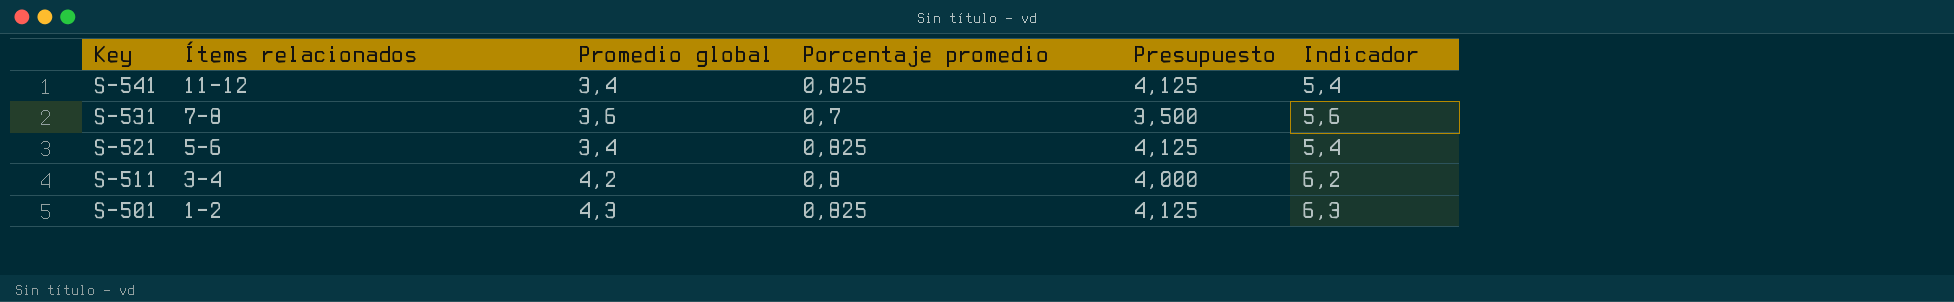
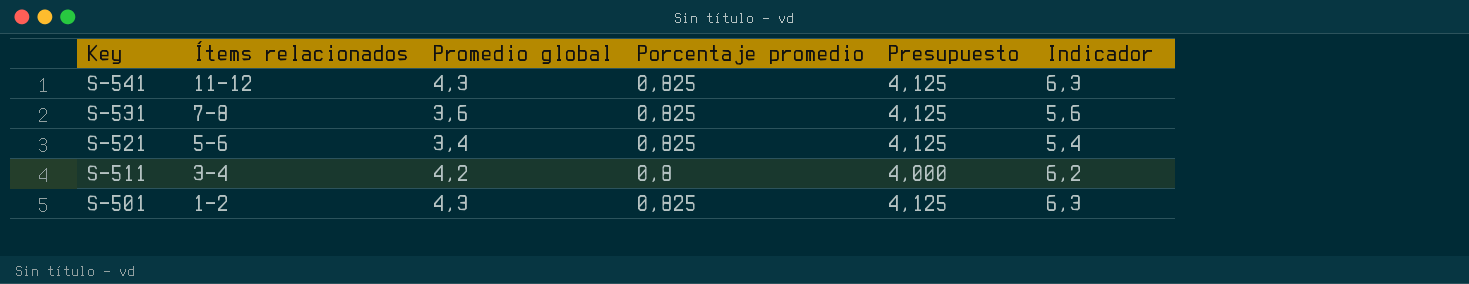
S-541 | Promedio global: 3,4 -> 4,3
S-541 | Indicador: 5,4 -> 6,3
S-531 | Porcentaje promedio: 0,7 -> 0,825
S-531 | Presupuesto: 3,500 -> 4,125

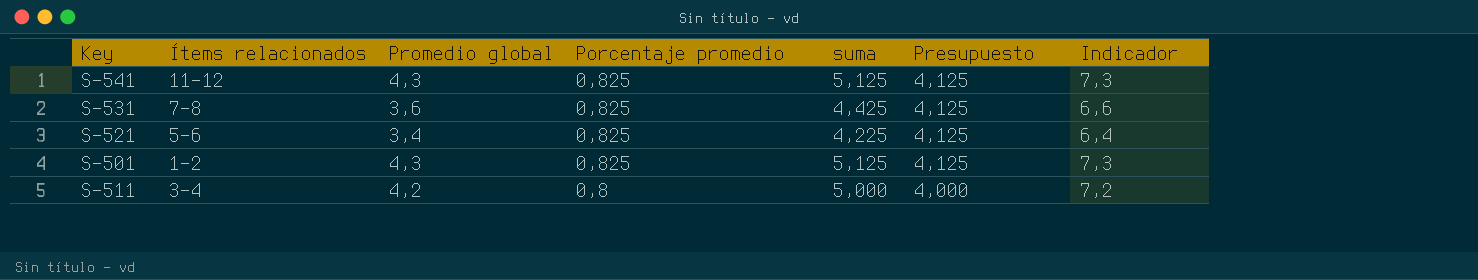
row order: Key descending -> Porcentaje promedio descending
column suma | formula: none -> [Promedio global] + [Porcentaje promedio]
column Indicador | formula: [Promedio global] + 2 -> [Promedio global] + 3

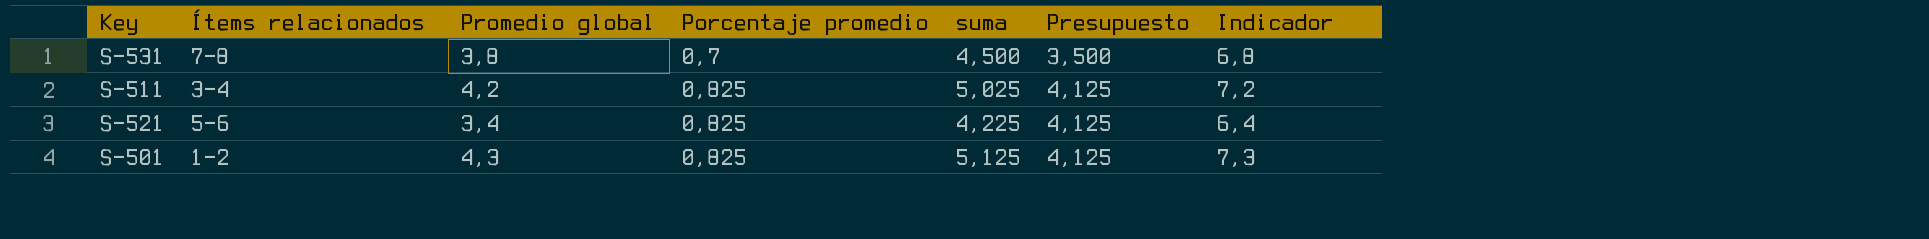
row order: Porcentaje promedio descending -> Porcentaje promedio ascending
row S-541: 11–12 | 4,3 | 0,825 | 5,125 | 4,125 | 7,3 -> none
S-531 | Promedio global: 3,6 -> 3,8
S-531 | Porcentaje promedio: 0,825 -> 0,7
S-531 | suma: 4,425 -> 4,500
S-531 | Presupuesto: 4,125 -> 3,500
S-531 | Indicador: 6,6 -> 6,8
S-511 | Porcentaje promedio: 0,8 -> 0,825
S-511 | suma: 5,000 -> 5,025
S-511 | Presupuesto: 4,000 -> 4,125

